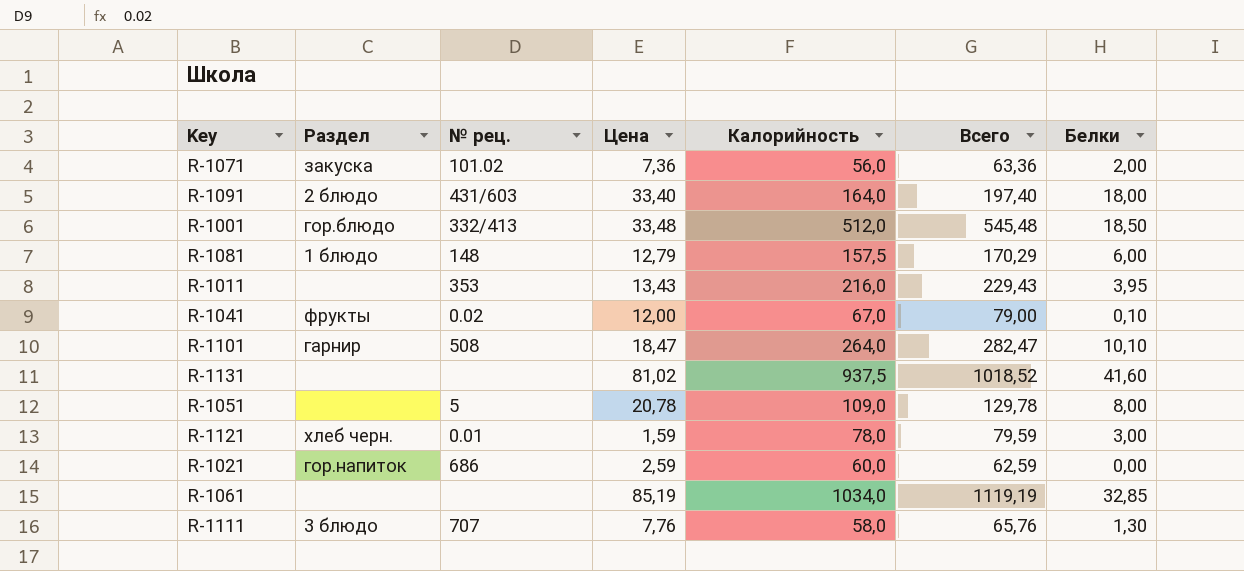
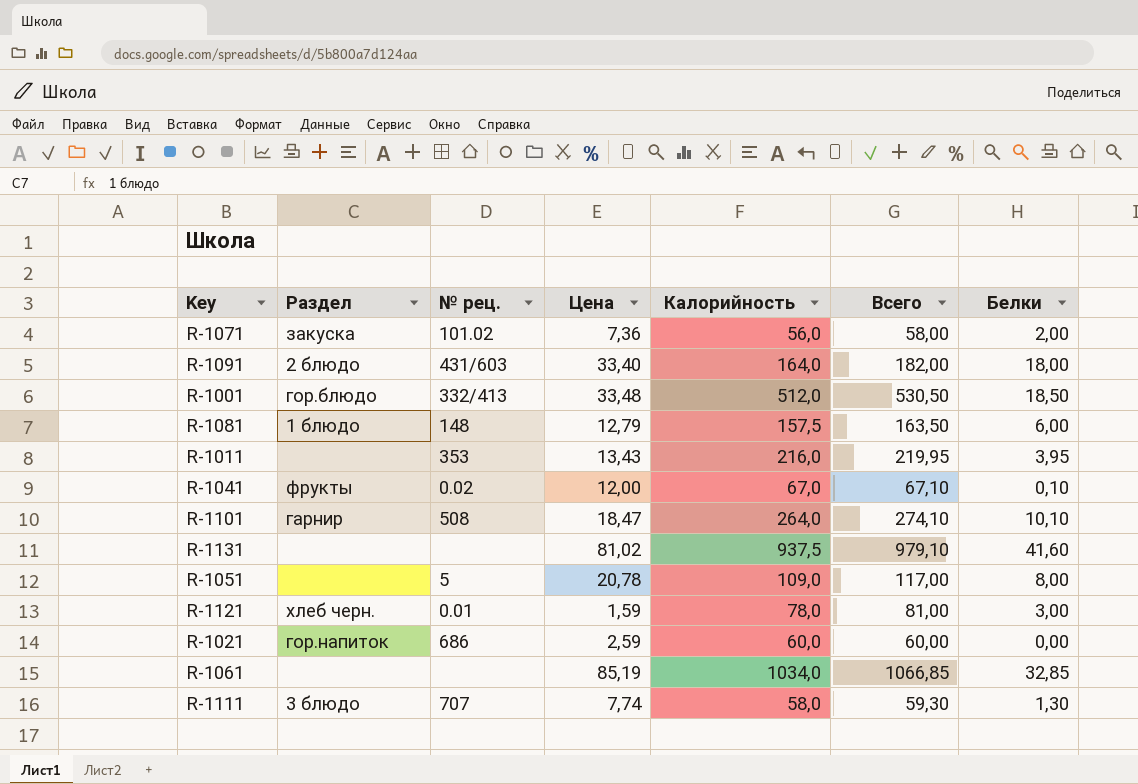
column Всего | formula: [Цена] + [Калорийность] -> [Калорийность] + [Белки]
R-1111 | Цена: 7,76 -> 7,74

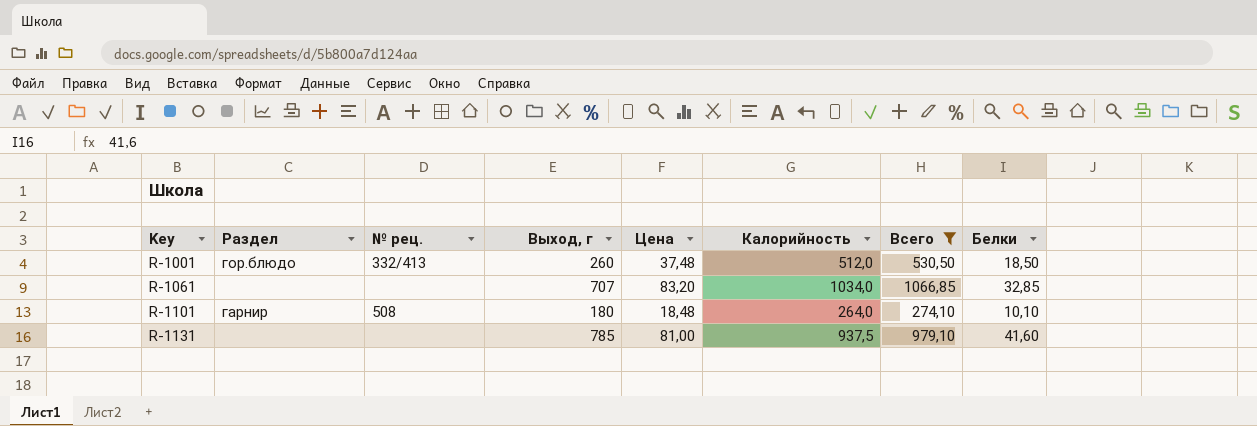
filter: none -> Всего >= 274,10
row order: none -> Key ascending
column Выход, г | position: none -> 4
R-1001 | Цена: 33,48 -> 37,48
R-1061 | Цена: 85,19 -> 83,20
R-1101 | Цена: 18,47 -> 18,48
R-1131 | Цена: 81,02 -> 81,00

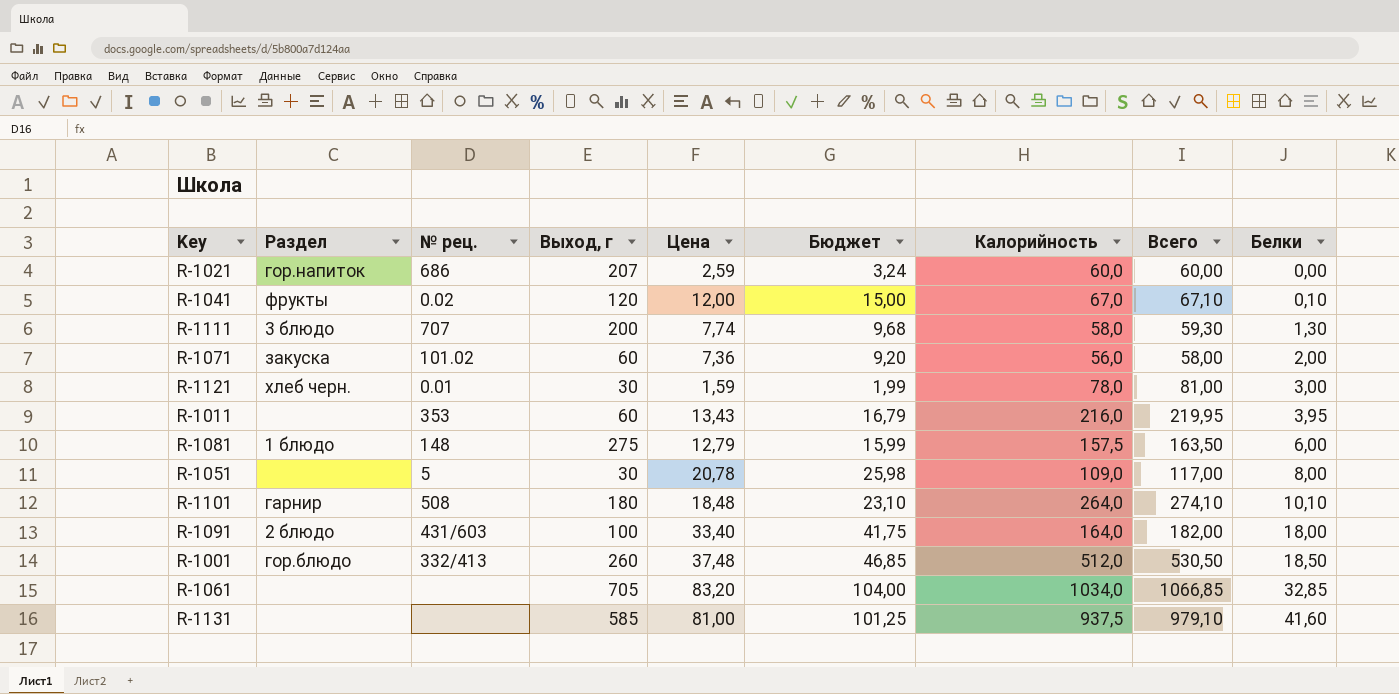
filter: Всего >= 274,10 -> none
row order: Key ascending -> Белки ascending
column Бюджет | formula: none -> [Цена] * 1,25
R-1061 | Выход, г: 707 -> 705
R-1131 | Выход, г: 785 -> 585

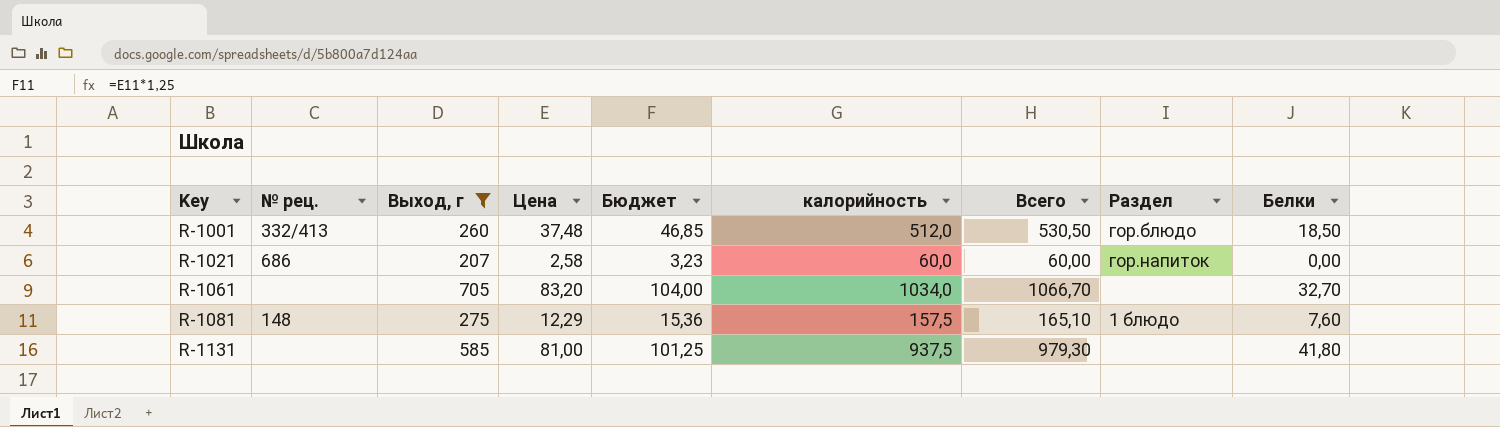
filter: none -> Выход, г >= 207
row order: Белки ascending -> Key ascending
column name: Калорийность -> калорийность
column Раздел | position: 2 -> 8
R-1021 | Цена: 2,59 -> 2,58
R-1021 | Бюджет: 3,24 -> 3,23
R-1061 | Всего: 1066,85 -> 1066,70
R-1061 | Белки: 32,85 -> 32,70
R-1081 | Цена: 12,79 -> 12,29
R-1081 | Бюджет: 15,99 -> 15,36
R-1081 | Всего: 163,50 -> 165,10
R-1081 | Белки: 6,00 -> 7,60
R-1131 | Всего: 979,10 -> 979,30
R-1131 | Белки: 41,60 -> 41,80

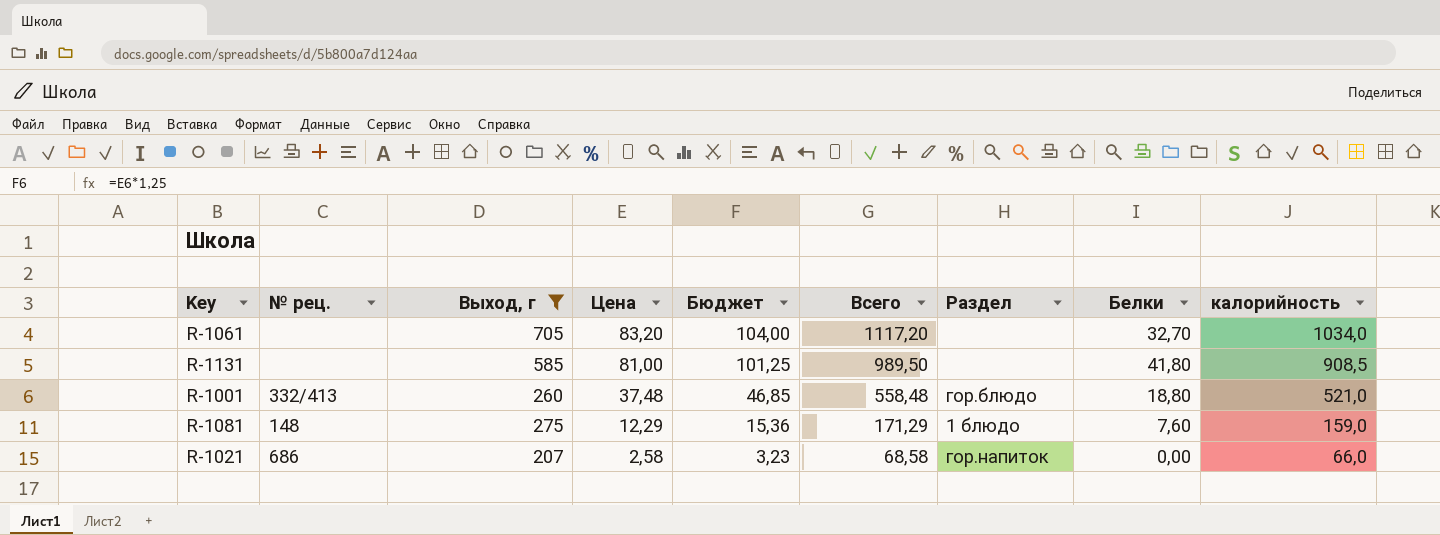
row order: Key ascending -> Цена descending
column Всего | formula: [калорийность] + [Белки] -> [Цена] + [калорийность]
column калорийность | position: 6 -> 9
R-1131 | калорийность: 937,5 -> 908,5
R-1001 | Белки: 18,50 -> 18,80
R-1001 | калорийность: 512,0 -> 521,0
R-1081 | калорийность: 157,5 -> 159,0
R-1021 | калорийность: 60,0 -> 66,0

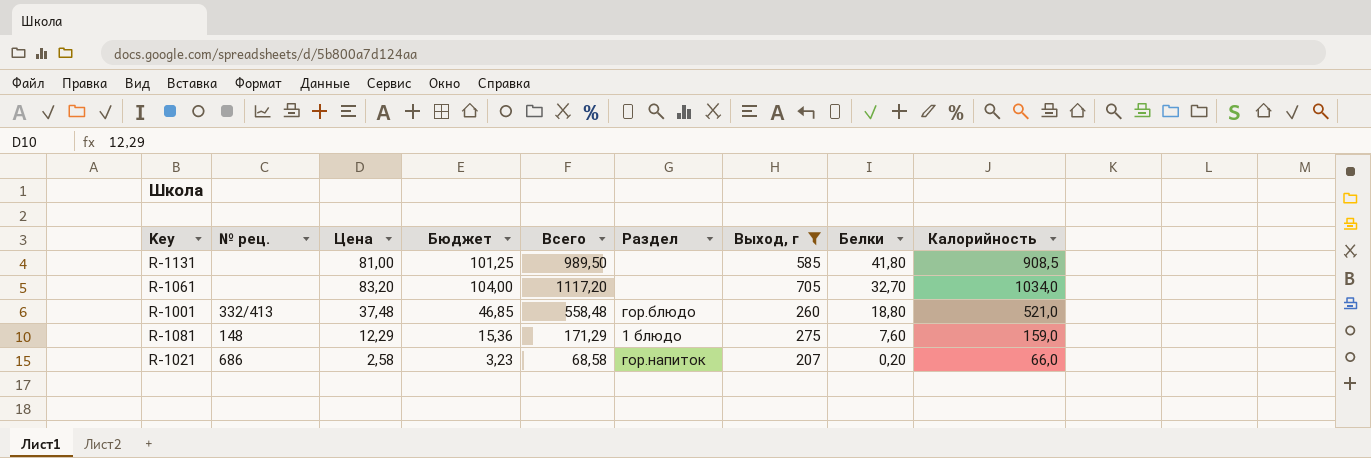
row order: Цена descending -> Белки descending
column Выход, г | position: 3 -> 7
column name: калорийность -> Калорийность
R-1021 | Белки: 0,00 -> 0,20

